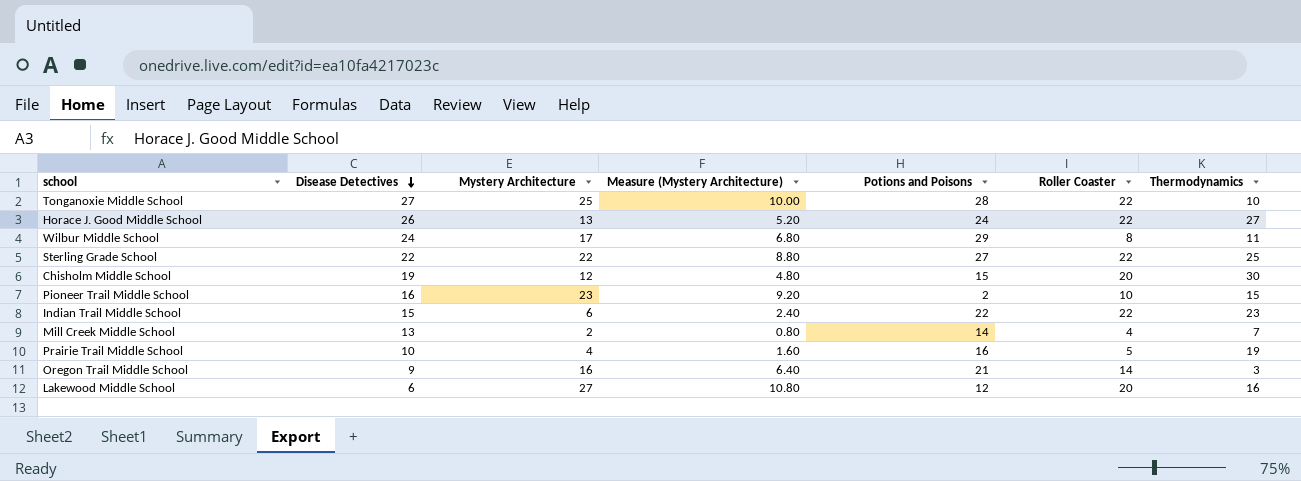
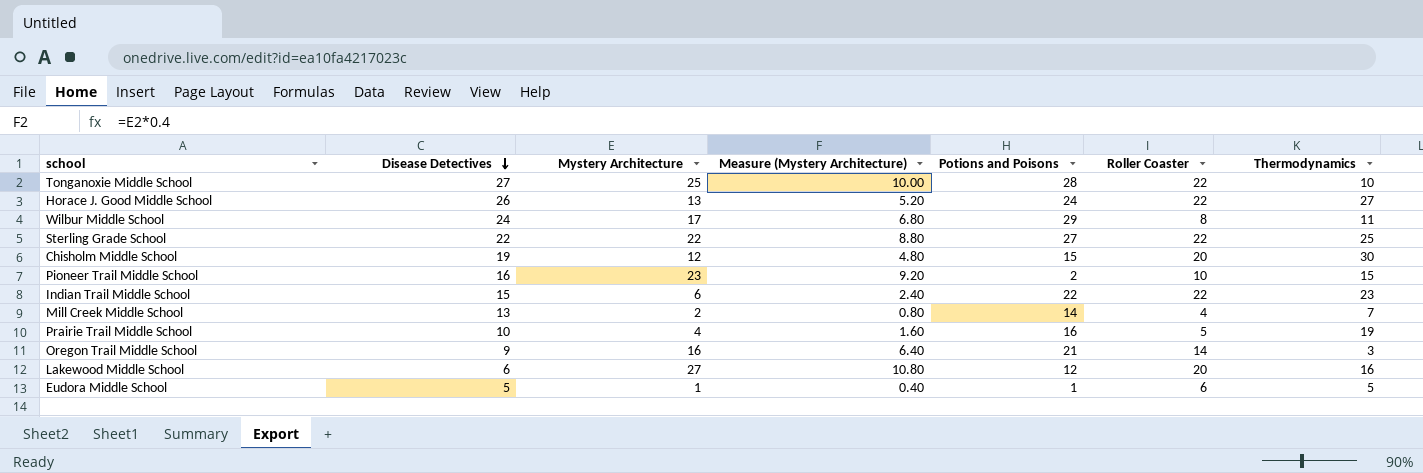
row Eudora Middle School: none -> 5 | 1 | 0.40 | 1 | 6 | 5

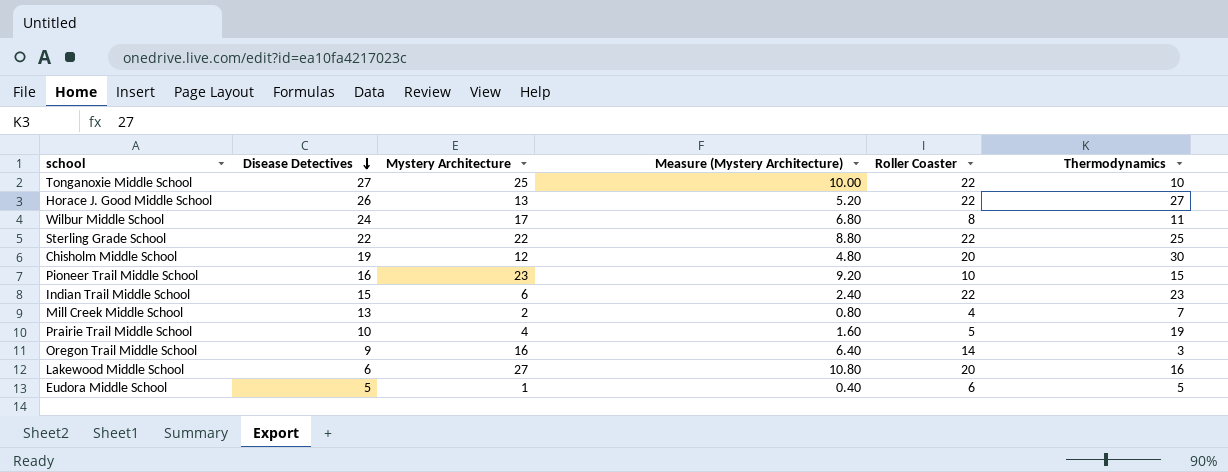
column Potions and Poisons | position: 5 -> none

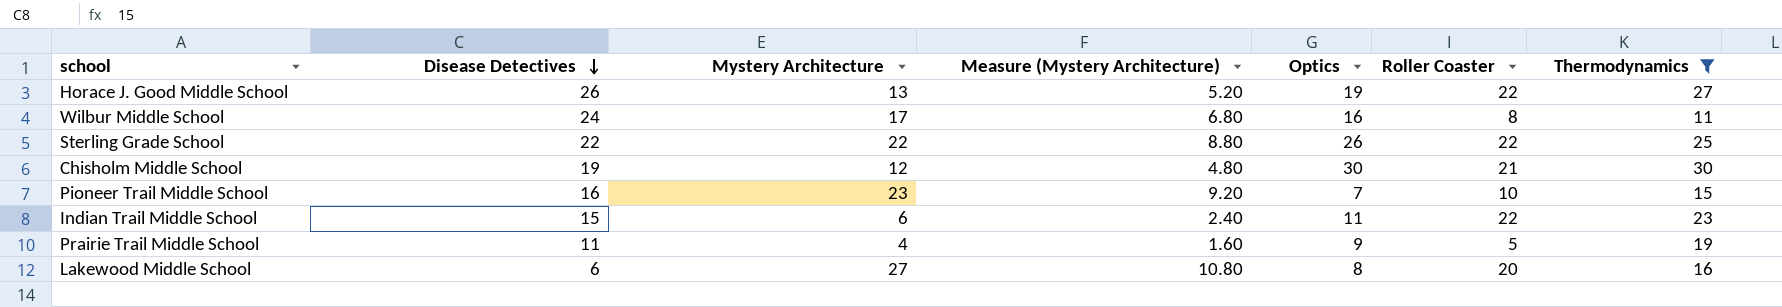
filter: none -> Thermodynamics >= 11
column Optics | position: none -> 5
Chisholm Middle School | Roller Coaster: 20 -> 21
Prairie Trail Middle School | Disease Detectives: 10 -> 11

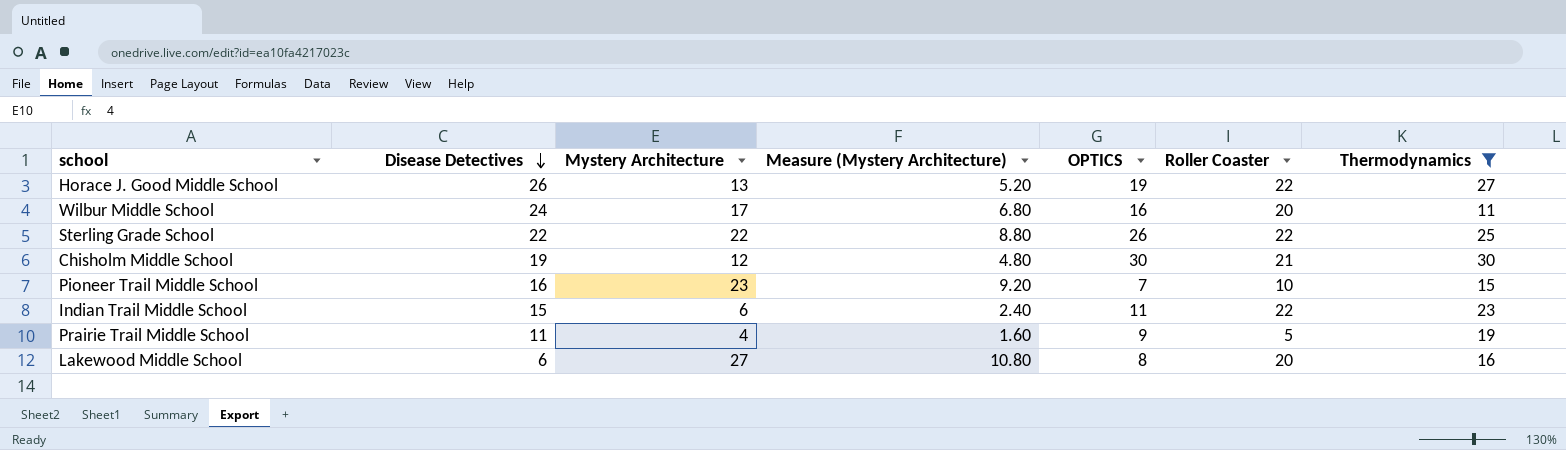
column name: Optics -> OPTICS
Wilbur Middle School | Roller Coaster: 8 -> 20

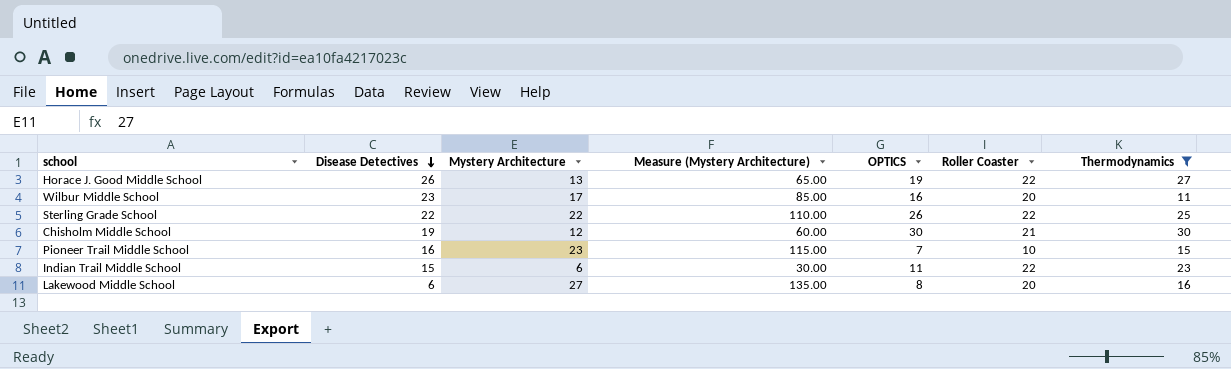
column Measure (Mystery Architecture) | formula: [Mystery Architecture] * 0.4 -> [Mystery Architecture] * 5
row Prairie Trail Middle School: 11 | 4 | 1.60 | 9 | 5 | 19 -> none
Wilbur Middle School | Disease Detectives: 24 -> 23

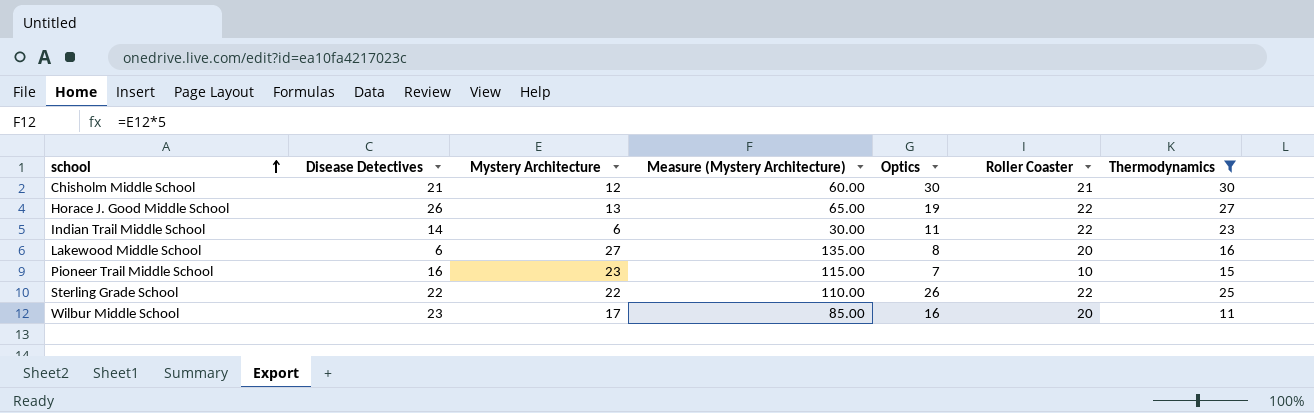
row order: Disease Detectives descending -> school ascending
column name: OPTICS -> Optics
Chisholm Middle School | Disease Detectives: 19 -> 21
Indian Trail Middle School | Disease Detectives: 15 -> 14

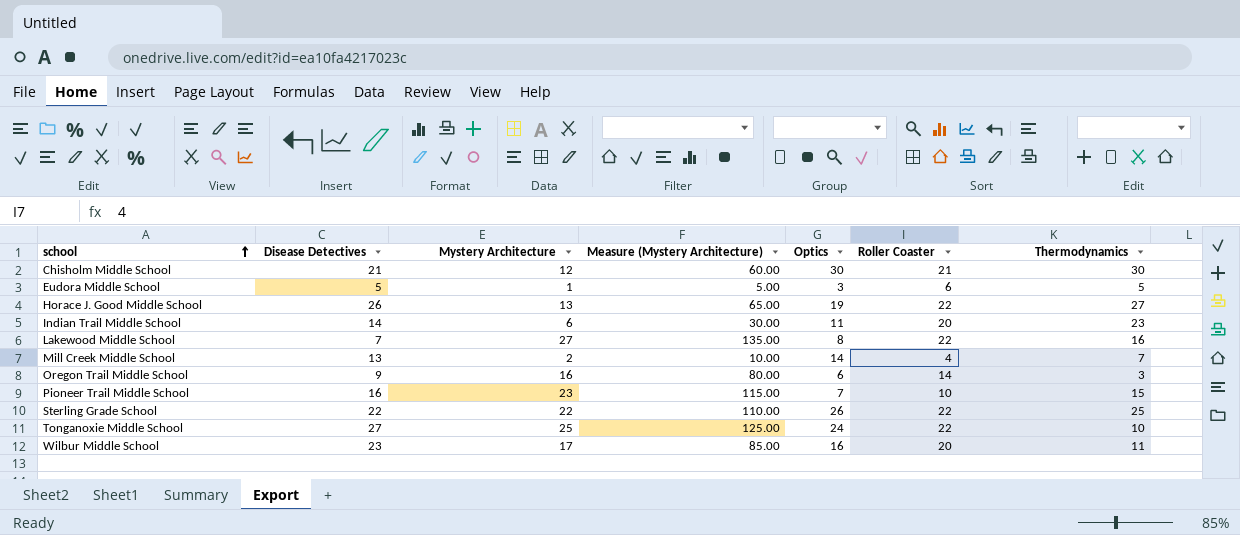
filter: Thermodynamics >= 11 -> none
Indian Trail Middle School | Roller Coaster: 22 -> 20
Lakewood Middle School | Disease Detectives: 6 -> 7
Lakewood Middle School | Roller Coaster: 20 -> 22

